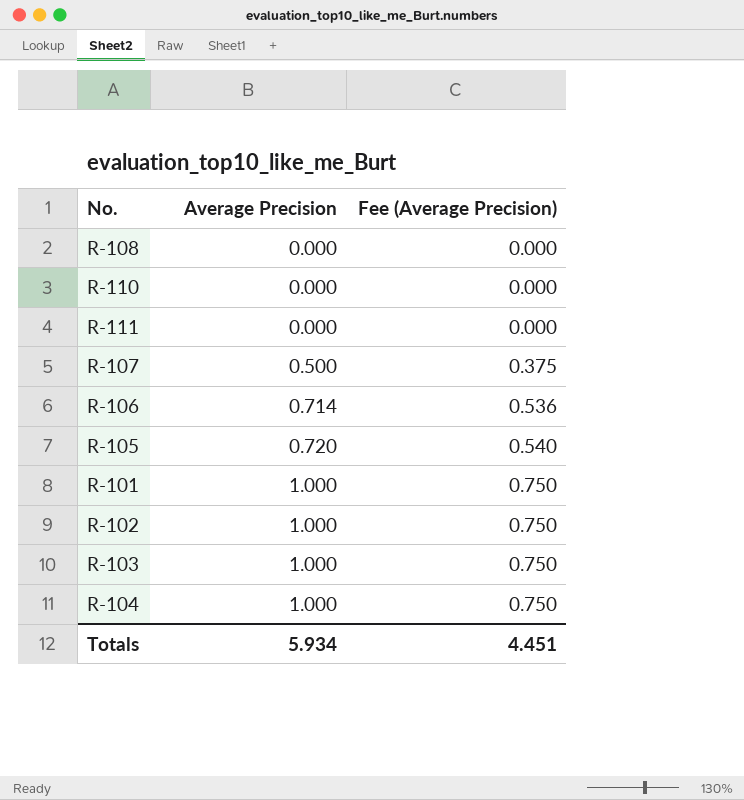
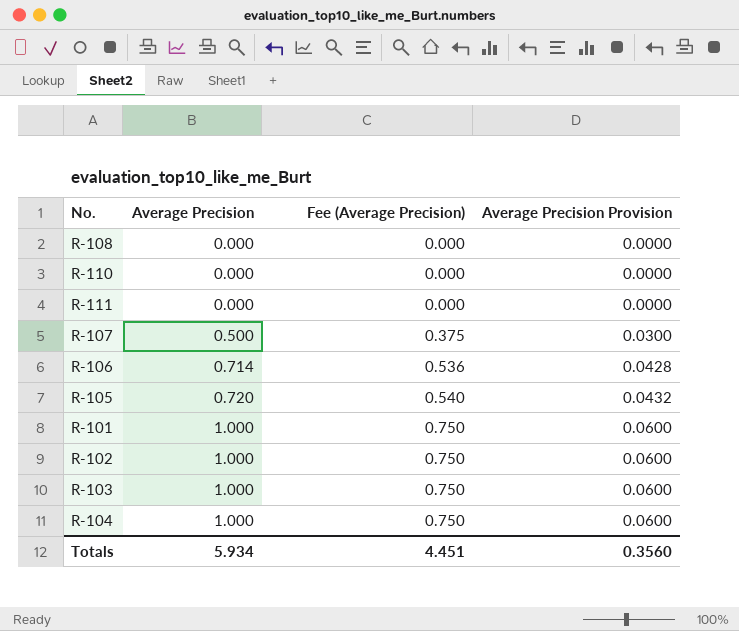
column Average Precision Provision | formula: none -> [Average Precision] * 0.06

